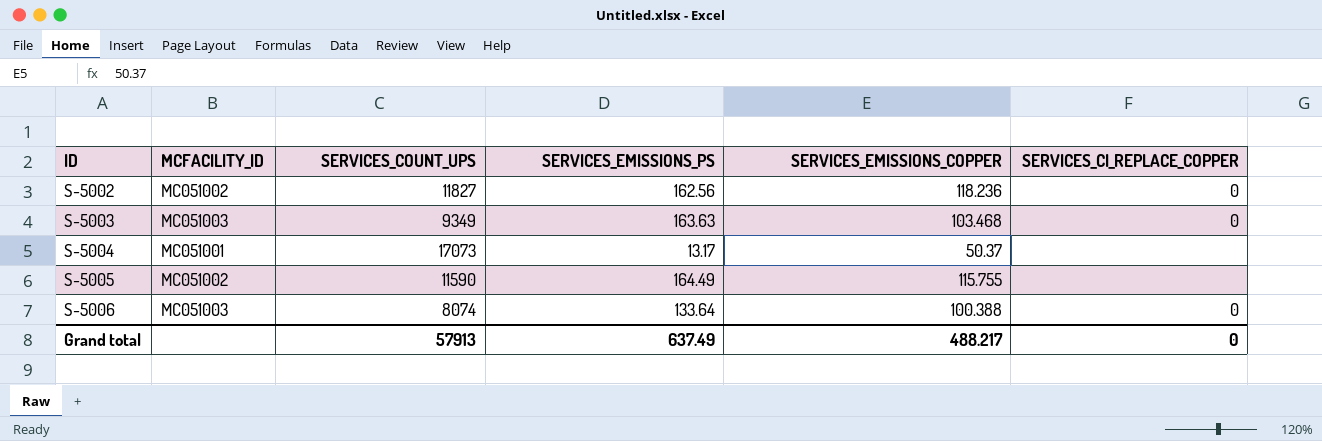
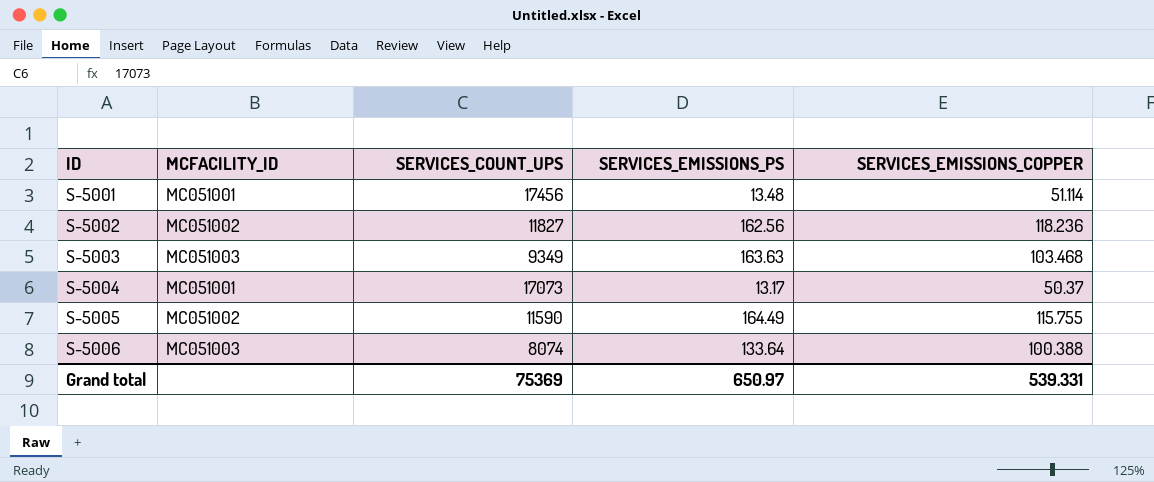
column SERVICES_CI_REPLACE_COPPER | position: 6 -> none
row S-5001: none -> MC051001 | 17456 | 13.48 | 51.114
Grand total | SERVICES_COUNT_UPS: 57913 -> 75369
Grand total | SERVICES_EMISSIONS_PS: 637.49 -> 650.97
Grand total | SERVICES_EMISSIONS_COPPER: 488.217 -> 539.331

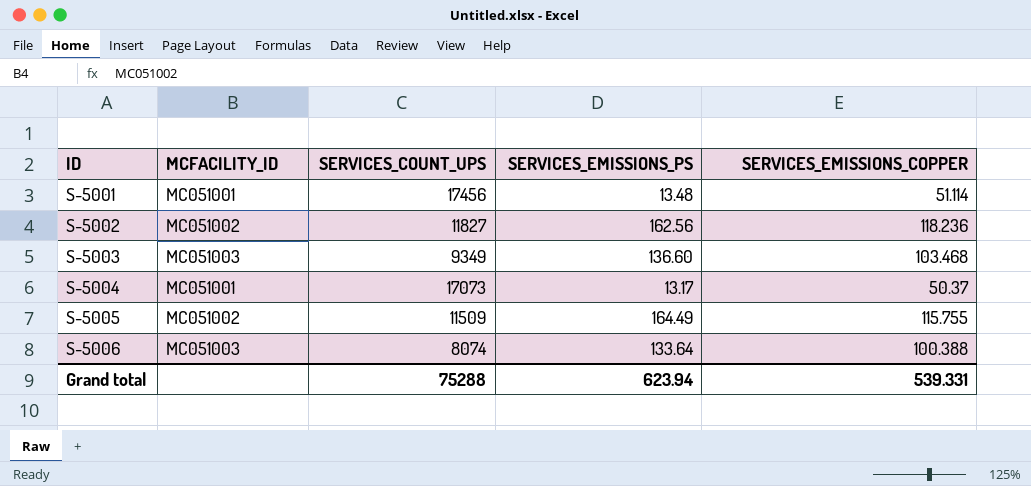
S-5003 | SERVICES_EMISSIONS_PS: 163.63 -> 136.60
S-5005 | SERVICES_COUNT_UPS: 11590 -> 11509
Grand total | SERVICES_COUNT_UPS: 75369 -> 75288
Grand total | SERVICES_EMISSIONS_PS: 650.97 -> 623.94

